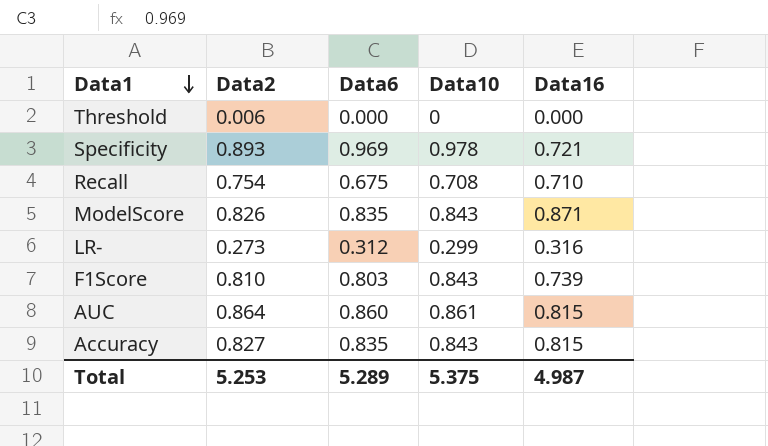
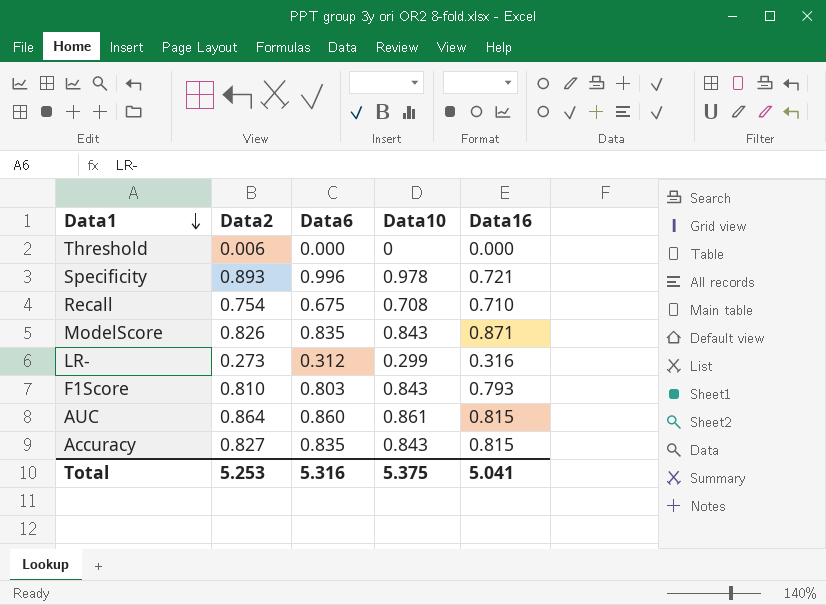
Specificity | Data6: 0.969 -> 0.996
F1Score | Data16: 0.739 -> 0.793
Total | Data6: 5.289 -> 5.316
Total | Data16: 4.987 -> 5.041

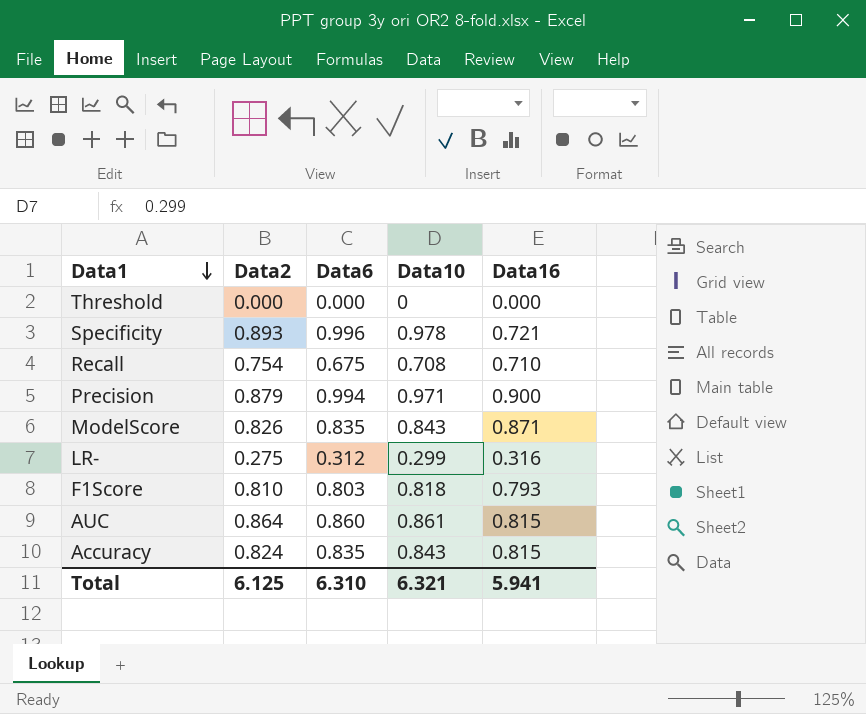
Threshold | Data2: 0.006 -> 0.000
row Precision: none -> 0.879 | 0.994 | 0.971 | 0.900
LR- | Data2: 0.273 -> 0.275
F1Score | Data10: 0.843 -> 0.818
Accuracy | Data2: 0.827 -> 0.824
Total | Data2: 5.253 -> 6.125
Total | Data6: 5.316 -> 6.310
Total | Data10: 5.375 -> 6.321
Total | Data16: 5.041 -> 5.941

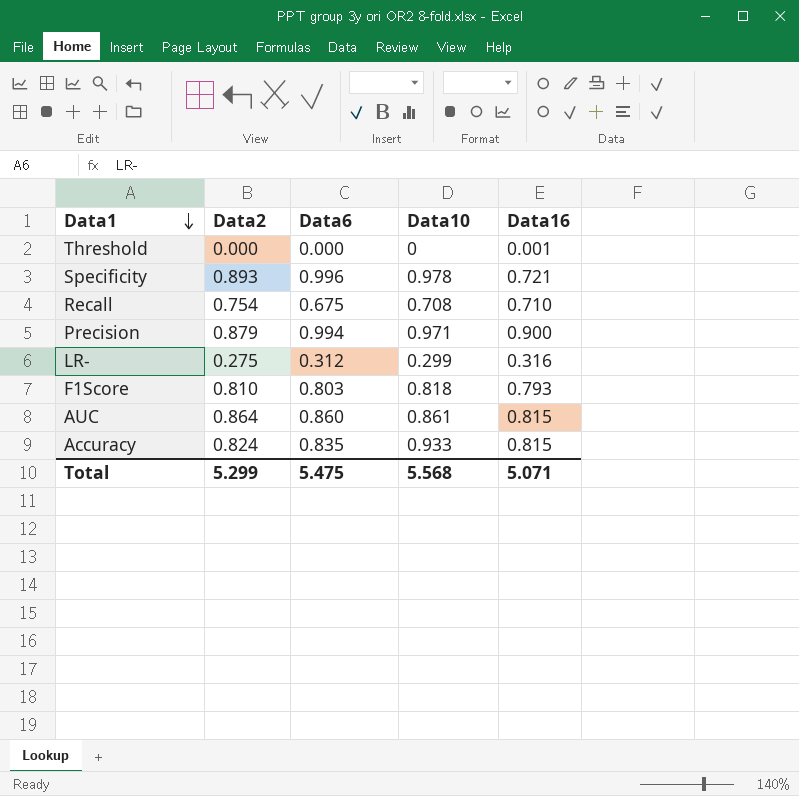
row ModelScore: 0.826 | 0.835 | 0.843 | 0.871 -> none
Threshold | Data16: 0.000 -> 0.001
Accuracy | Data10: 0.843 -> 0.933
Total | Data2: 6.125 -> 5.299
Total | Data6: 6.310 -> 5.475
Total | Data10: 6.321 -> 5.568
Total | Data16: 5.941 -> 5.071

